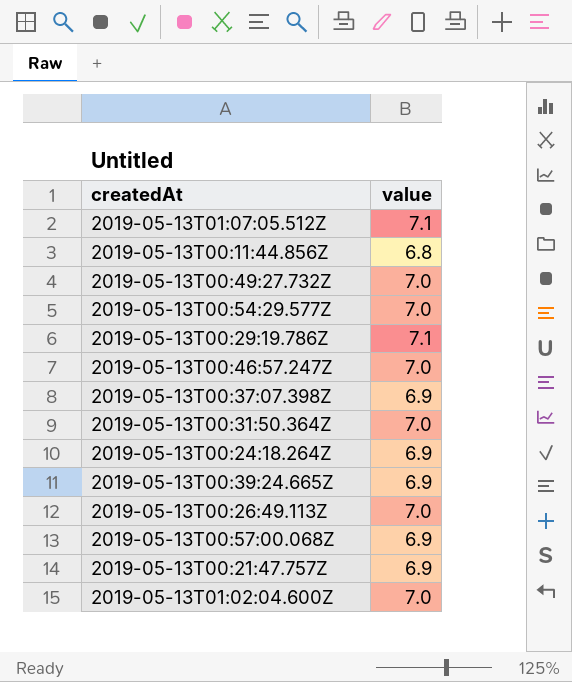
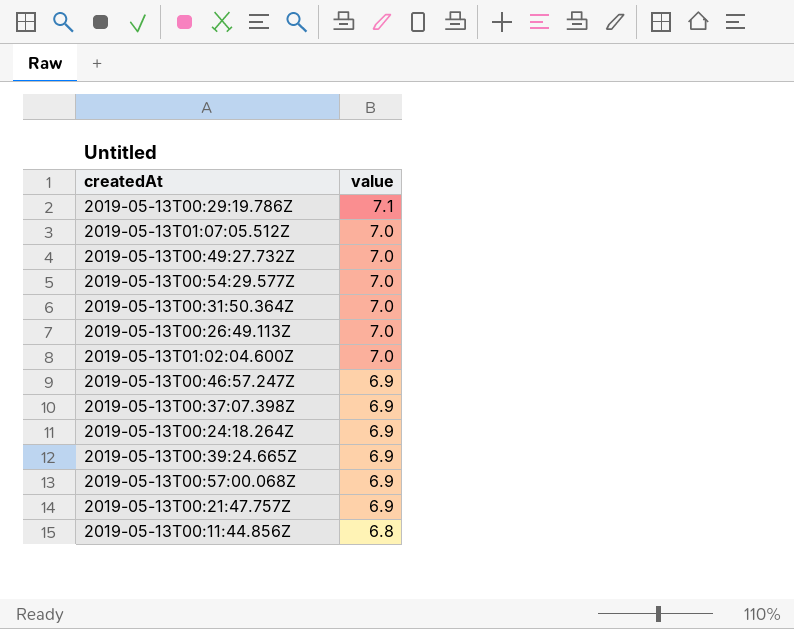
row order: none -> value descending
2019-05-13T01:07:05.512Z | value: 7.1 -> 7.0
2019-05-13T00:46:57.247Z | value: 7.0 -> 6.9

